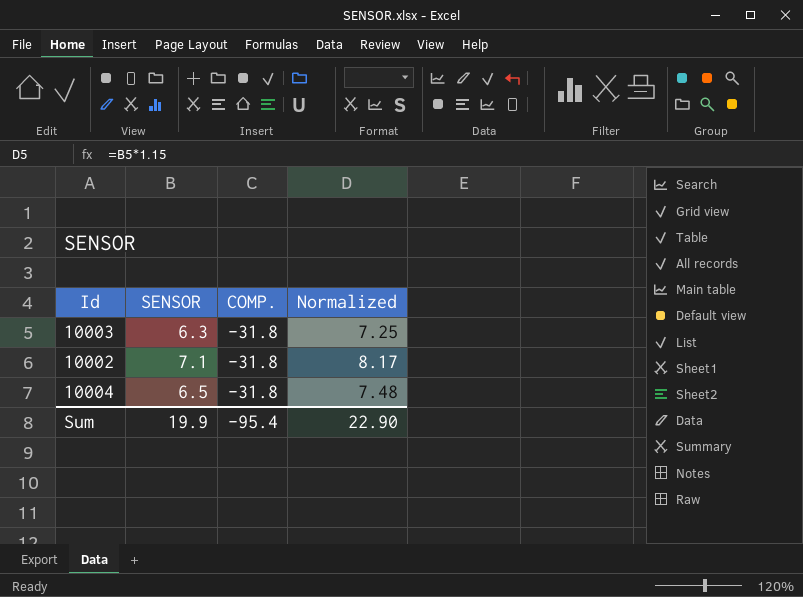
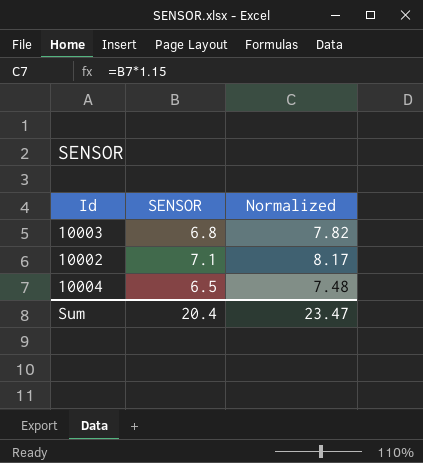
column COMP. | position: 3 -> none
10003 | SENSOR: 6.3 -> 6.8
10003 | Normalized: 7.25 -> 7.82
Sum | SENSOR: 19.9 -> 20.4
Sum | Normalized: 22.90 -> 23.47

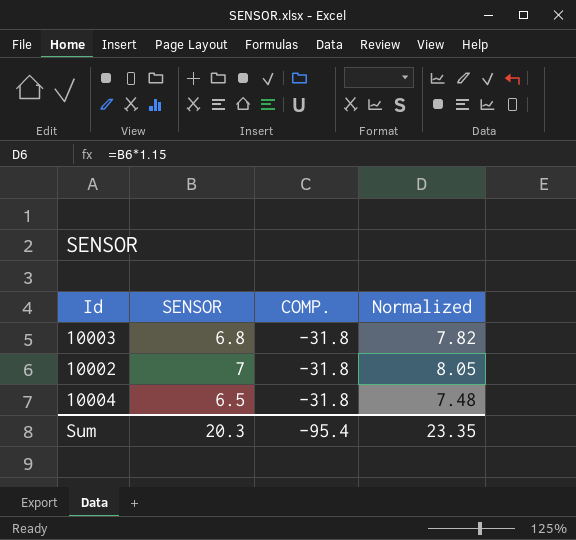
column COMP. | position: none -> 3
10002 | SENSOR: 7.1 -> 7
10002 | Normalized: 8.17 -> 8.05
Sum | SENSOR: 20.4 -> 20.3
Sum | Normalized: 23.47 -> 23.35

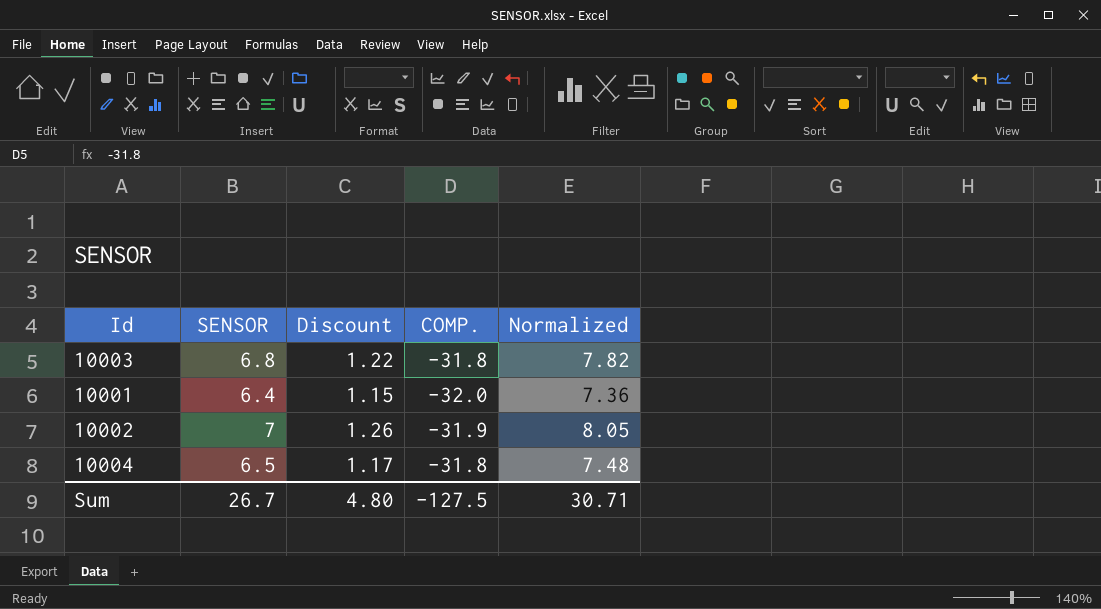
column Discount | formula: none -> [SENSOR] * 0.18
row 10001: none -> 6.4 | 1.15 | -32.0 | 7.36
10002 | COMP.: -31.8 -> -31.9
Sum | SENSOR: 20.3 -> 26.7
Sum | COMP.: -95.4 -> -127.5
Sum | Normalized: 23.35 -> 30.71

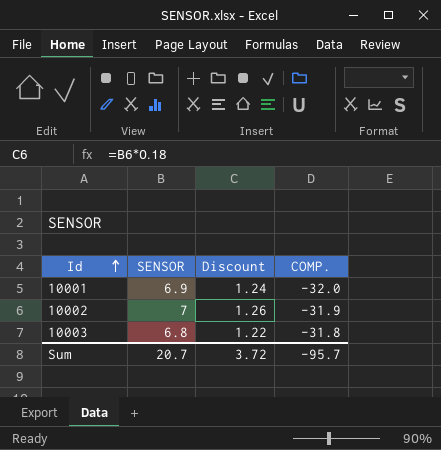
row order: none -> Id ascending
column Normalized | formula: [SENSOR] * 1.15 -> none
row 10004: 6.5 | 1.17 | -31.8 | 7.48 -> none
10001 | SENSOR: 6.4 -> 6.9
10001 | Discount: 1.15 -> 1.24
Sum | SENSOR: 26.7 -> 20.7
Sum | Discount: 4.80 -> 3.72
Sum | COMP.: -127.5 -> -95.7

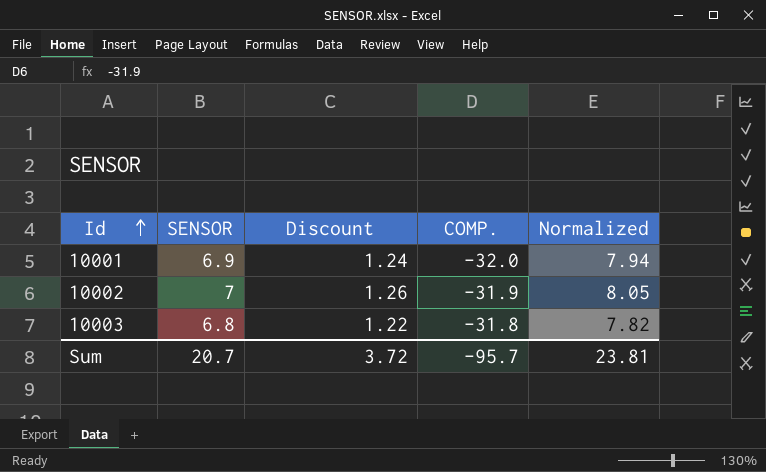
column Normalized | formula: none -> [SENSOR] * 1.15

